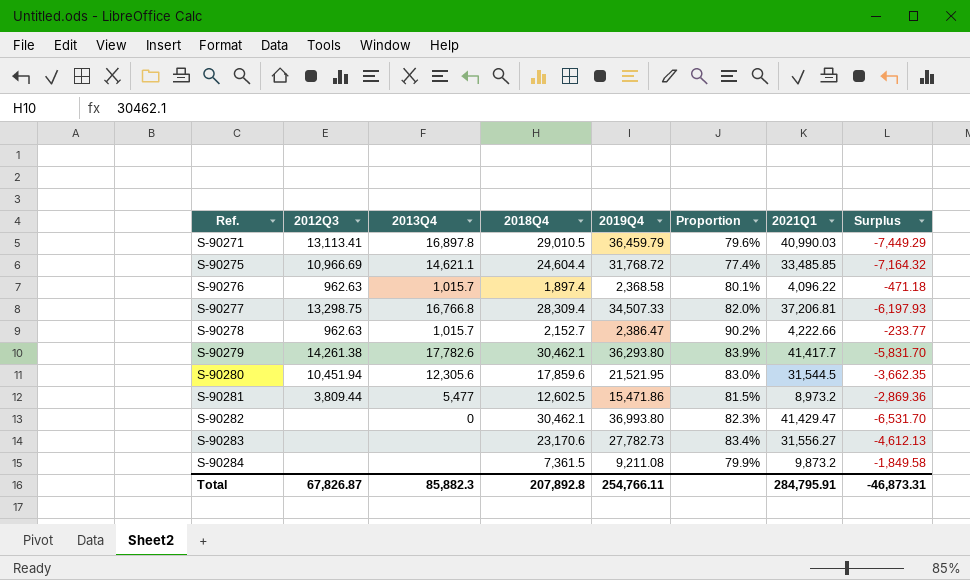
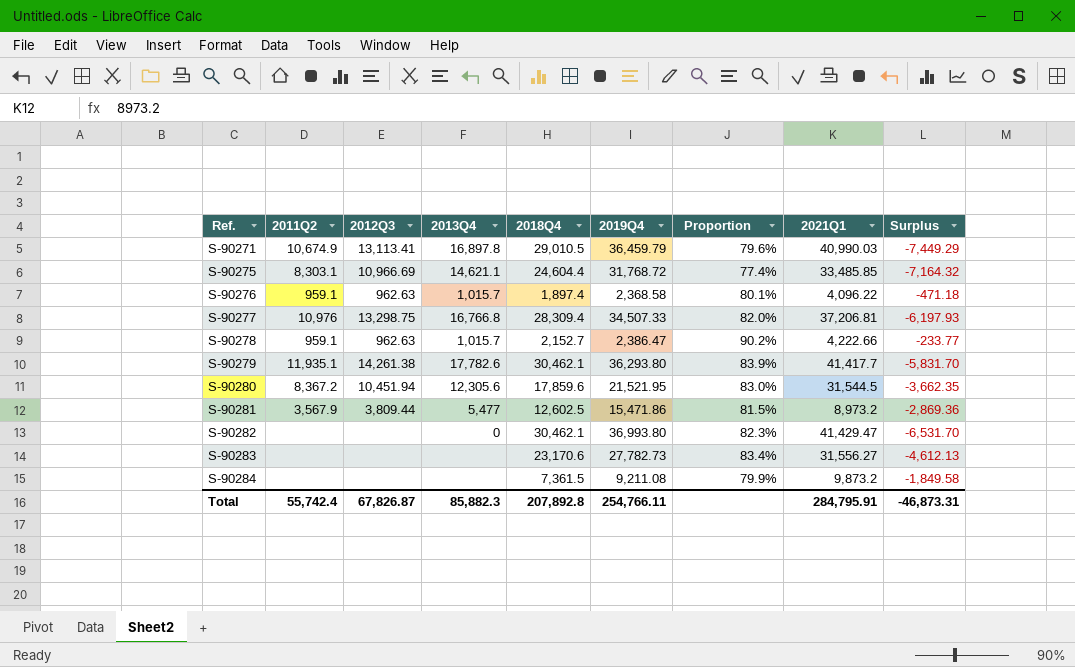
column 2011Q2 | position: none -> 2

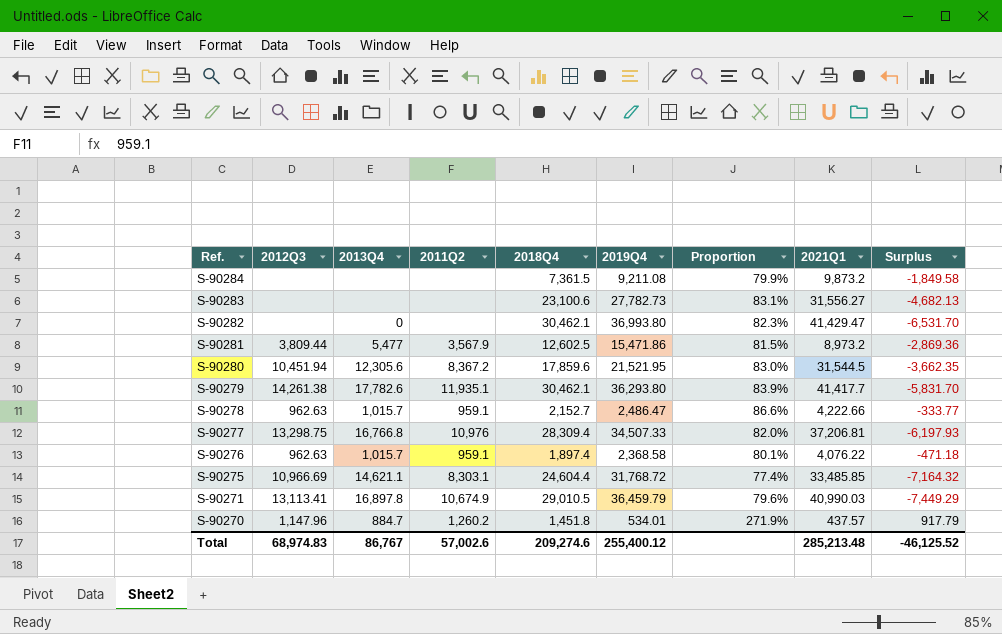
row order: Ref. ascending -> Ref. descending
column 2011Q2 | position: 2 -> 4
S-90283 | 2018Q4: 23,170.6 -> 23,100.6
S-90283 | Proportion: 83.4% -> 83.1%
S-90283 | Surplus: -4,612.13 -> -4,682.13
S-90278 | 2019Q4: 2,386.47 -> 2,486.47
S-90278 | Proportion: 90.2% -> 86.6%
S-90278 | Surplus: -233.77 -> -333.77
S-90276 | 2021Q1: 4,096.22 -> 4,076.22
row S-90270: none -> 1,147.96 | 884.7 | 1,260.2 | 1,451.8 | 534.01 | 271.9% | 437.57 | 917.79
Total | 2012Q3: 67,826.87 -> 68,974.83
Total | 2013Q4: 85,882.3 -> 86,767
Total | 2011Q2: 55,742.4 -> 57,002.6
Total | 2018Q4: 207,892.8 -> 209,274.6
Total | 2019Q4: 254,766.11 -> 255,400.12
Total | 2021Q1: 284,795.91 -> 285,213.48
Total | Surplus: -46,873.31 -> -46,125.52

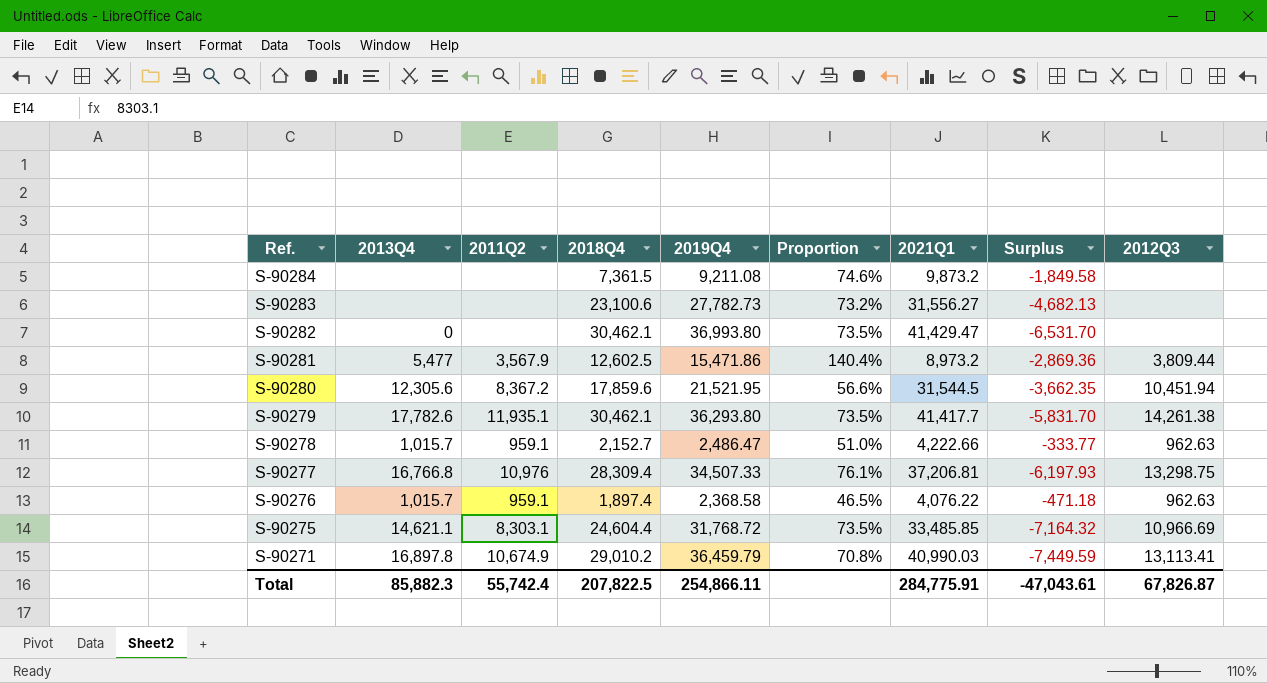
column Proportion | formula: [2018Q4] / [2019Q4] -> [2018Q4] / [2021Q1]
column 2012Q3 | position: 2 -> 9
row S-90270: 1,147.96 | 884.7 | 1,260.2 | 1,451.8 | 534.01 | 271.9% | 437.57 | 917.79 -> none
S-90271 | 2018Q4: 29,010.5 -> 29,010.2
S-90271 | Surplus: -7,449.29 -> -7,449.59
Total | 2013Q4: 86,767 -> 85,882.3
Total | 2011Q2: 57,002.6 -> 55,742.4
Total | 2018Q4: 209,274.6 -> 207,822.5
Total | 2019Q4: 255,400.12 -> 254,866.11
Total | 2021Q1: 285,213.48 -> 284,775.91
Total | Surplus: -46,125.52 -> -47,043.61
Total | 2012Q3: 68,974.83 -> 67,826.87

